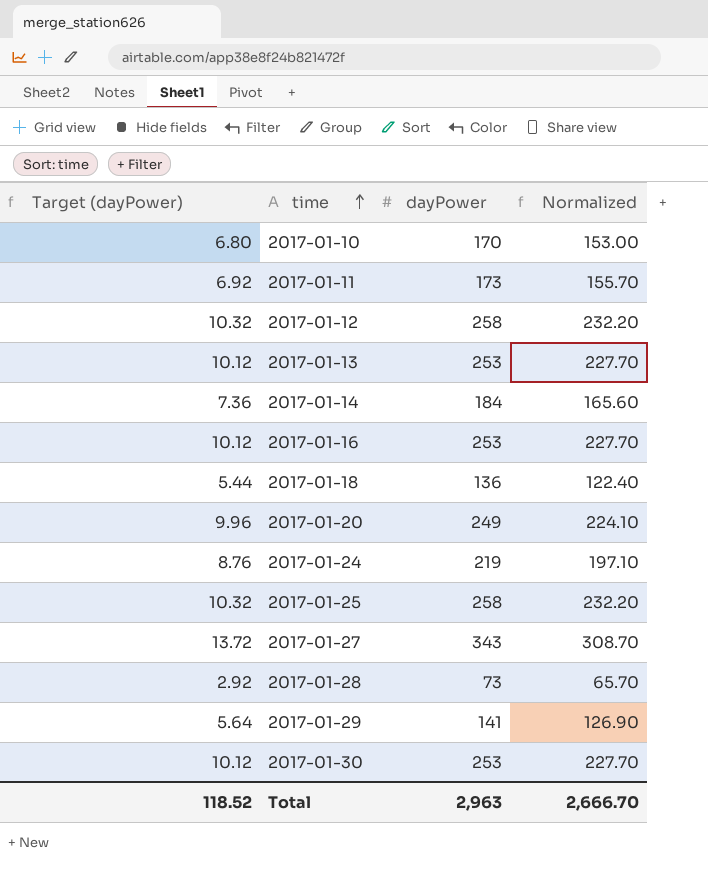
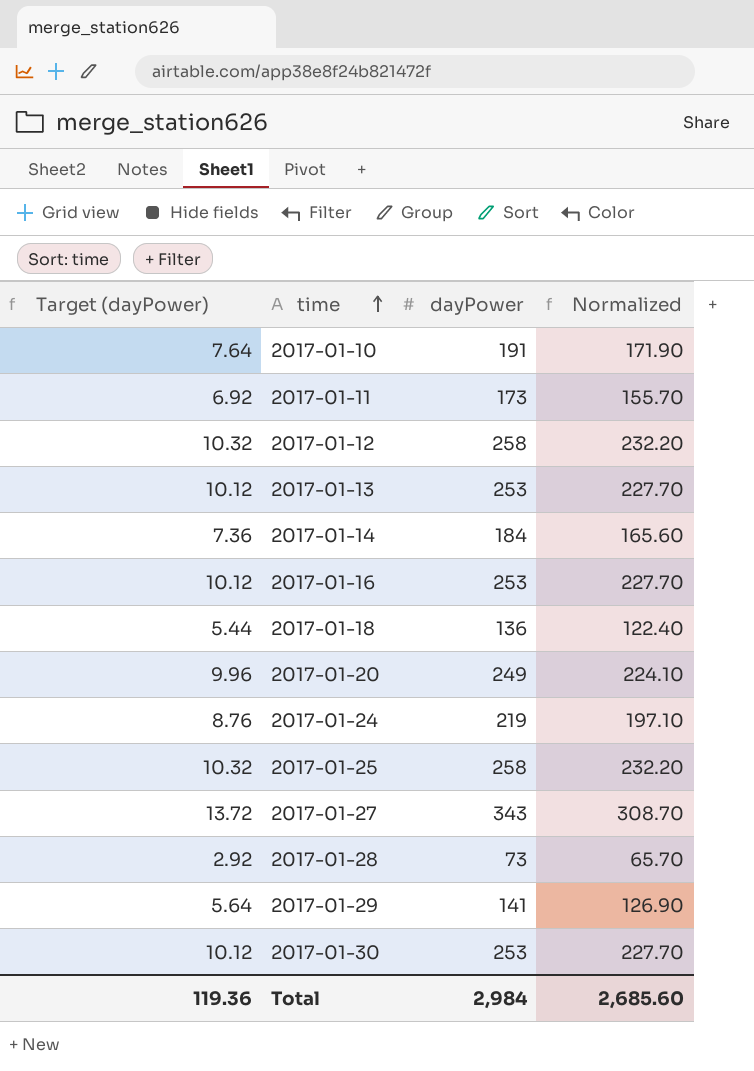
2017-01-10 | Target (dayPower): 6.80 -> 7.64
2017-01-10 | dayPower: 170 -> 191
2017-01-10 | Normalized: 153.00 -> 171.90
Total | Target (dayPower): 118.52 -> 119.36
Total | dayPower: 2,963 -> 2,984
Total | Normalized: 2,666.70 -> 2,685.60

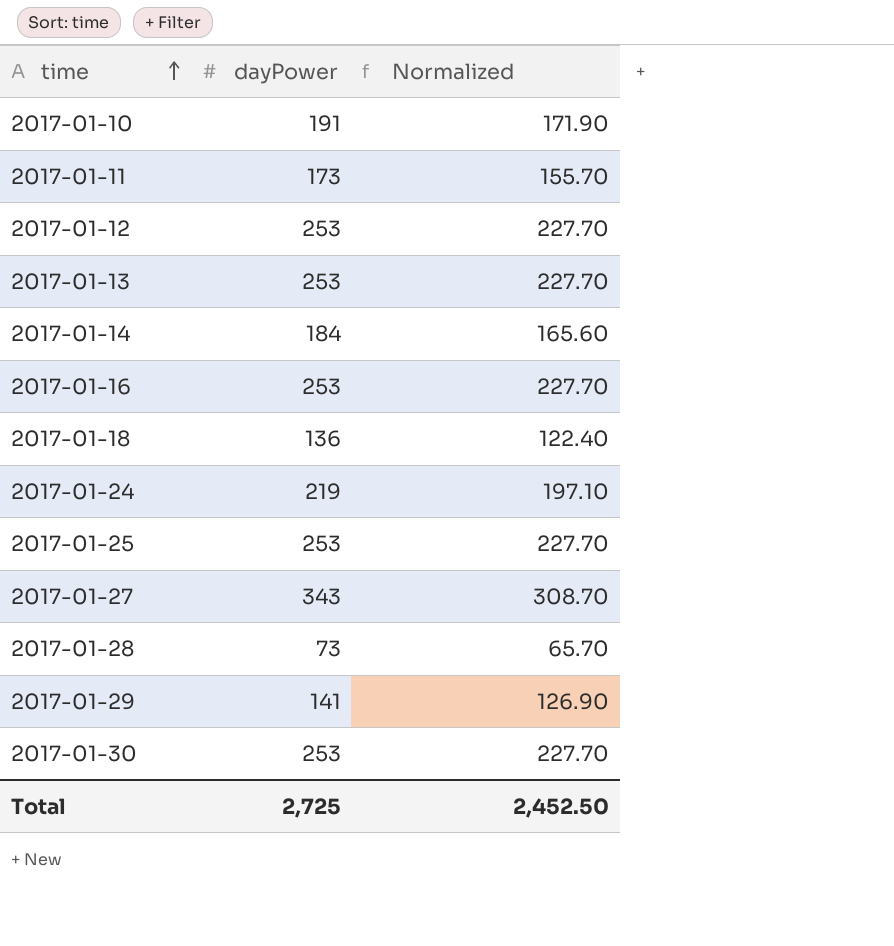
column Target (dayPower) | formula: [dayPower] * 0.04 -> none
row 2017-01-20: 9.96 | 249 | 224.10 -> none
2017-01-12 | dayPower: 258 -> 253
2017-01-12 | Normalized: 232.20 -> 227.70
2017-01-25 | dayPower: 258 -> 253
2017-01-25 | Normalized: 232.20 -> 227.70
Total | dayPower: 2,984 -> 2,725
Total | Normalized: 2,685.60 -> 2,452.50

